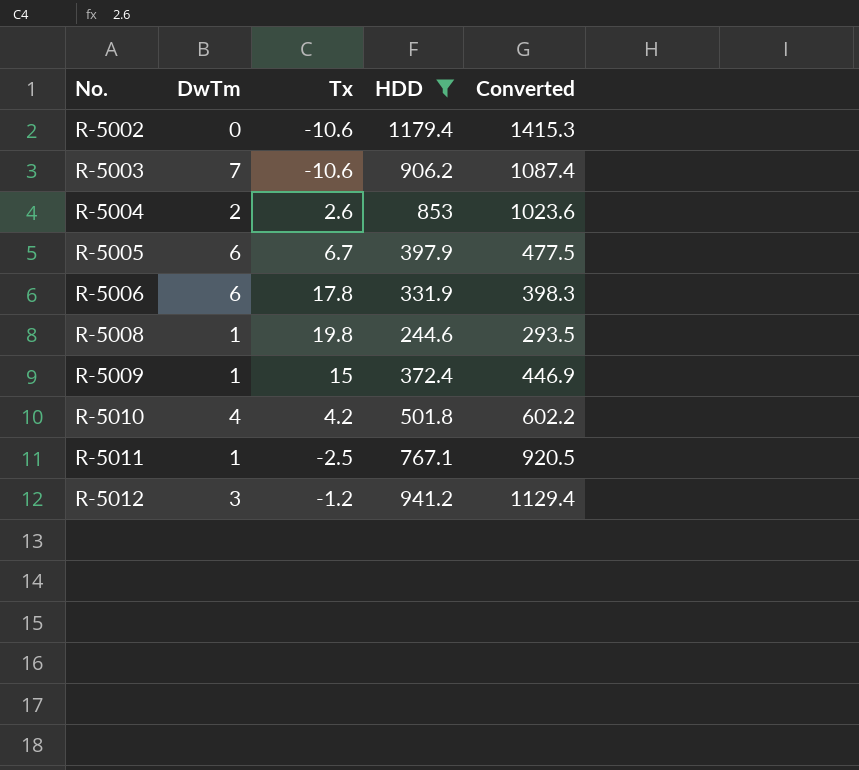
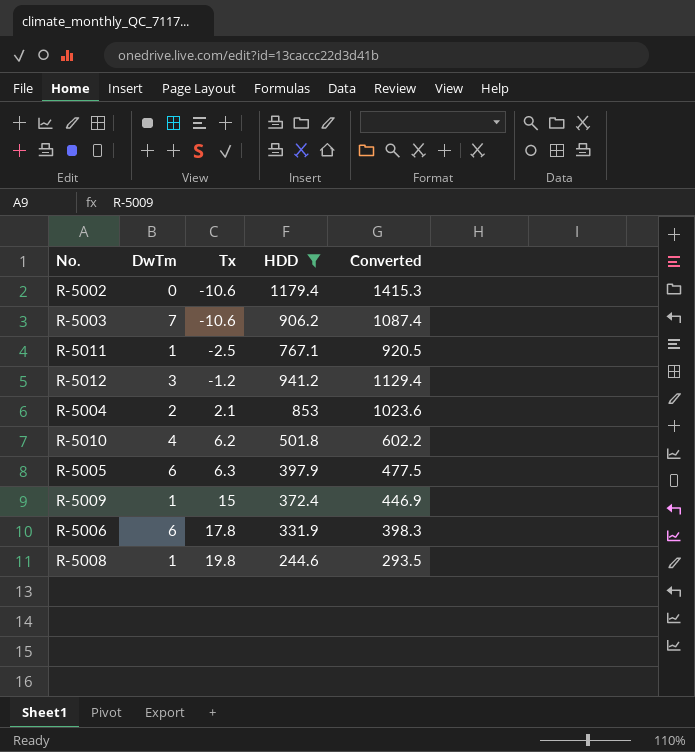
row order: No. ascending -> Tx ascending
R-5004 | Tx: 2.6 -> 2.1
R-5010 | Tx: 4.2 -> 6.2
R-5005 | Tx: 6.7 -> 6.3

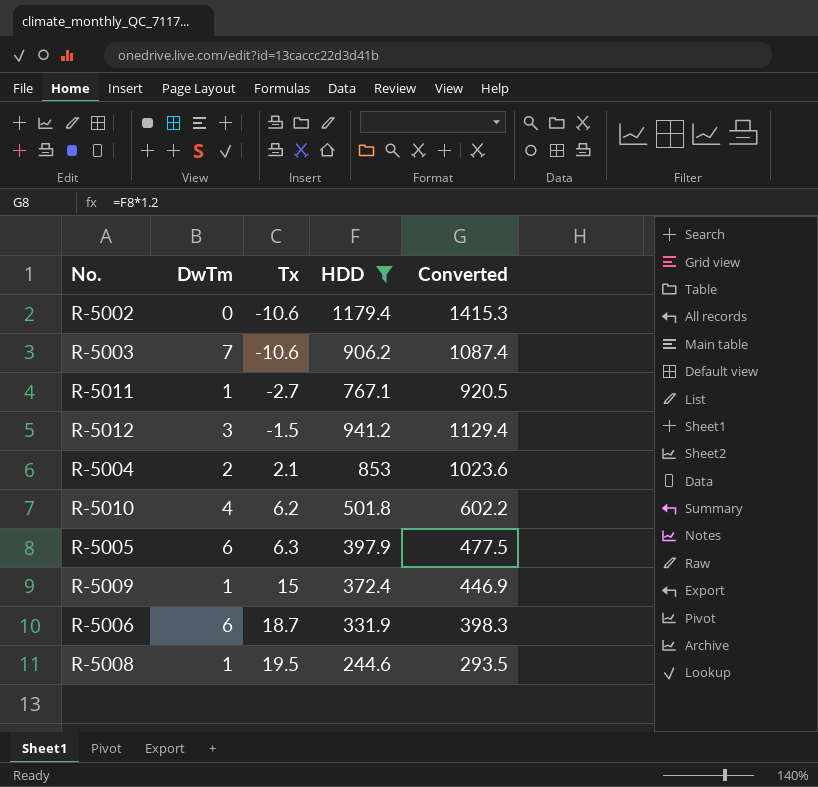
R-5011 | Tx: -2.5 -> -2.7
R-5012 | Tx: -1.2 -> -1.5
R-5006 | Tx: 17.8 -> 18.7
R-5008 | Tx: 19.8 -> 19.5

